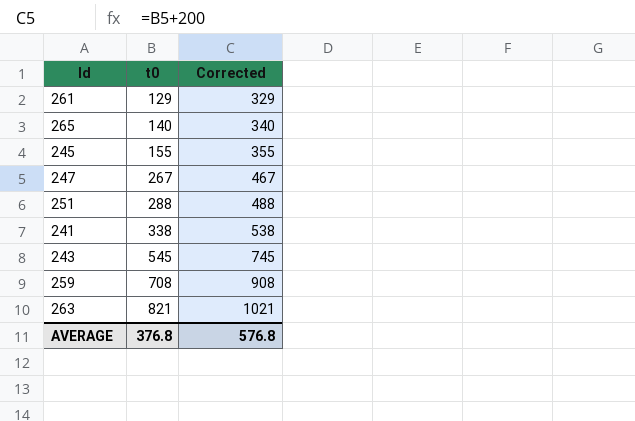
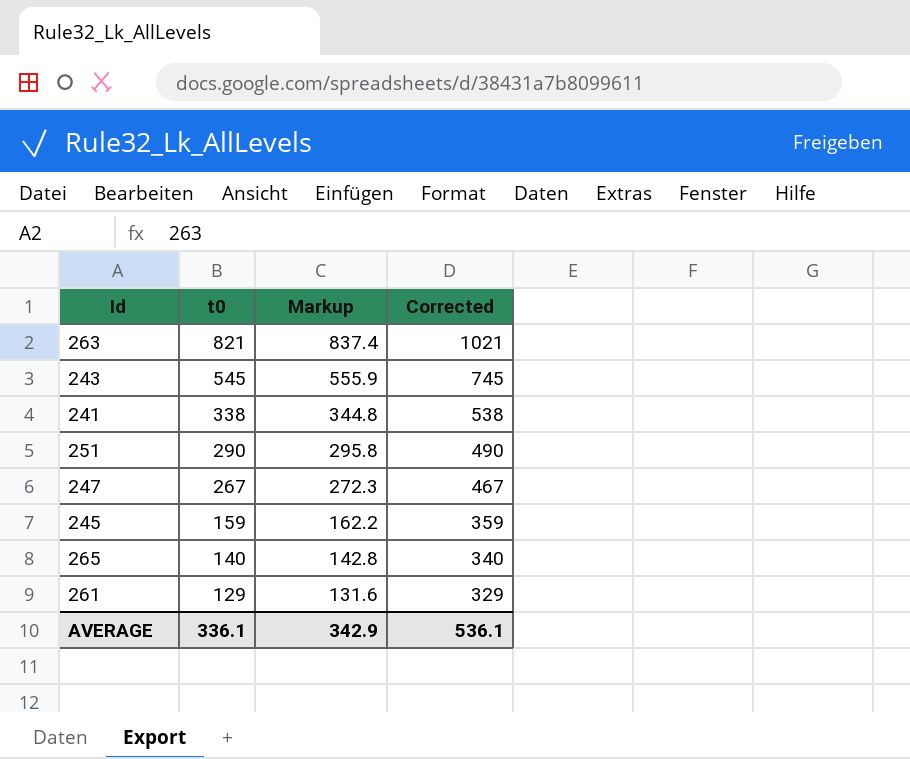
row order: t0 ascending -> t0 descending
column Markup | formula: none -> [t0] * 1.02
row 259: 708 | 908 -> none
251 | t0: 288 -> 290
251 | Corrected: 488 -> 490
245 | t0: 155 -> 159
245 | Corrected: 355 -> 359
AVERAGE | t0: 376.8 -> 336.1
AVERAGE | Corrected: 576.8 -> 536.1

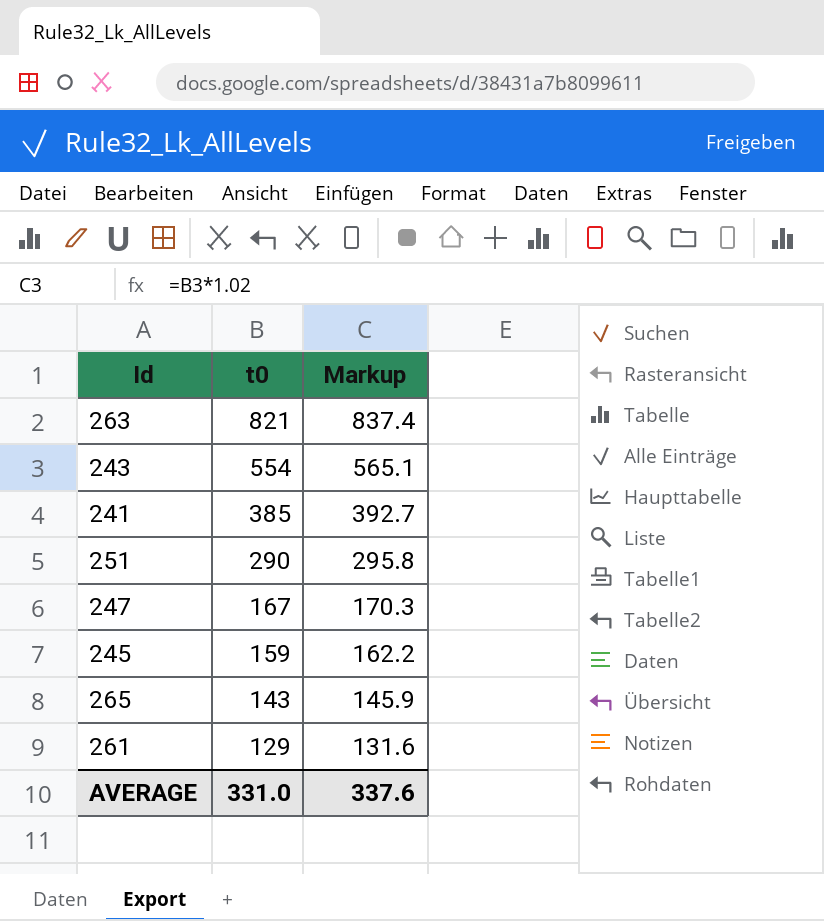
column Corrected | formula: [t0] + 200 -> none
243 | t0: 545 -> 554
243 | Markup: 555.9 -> 565.1
241 | t0: 338 -> 385
241 | Markup: 344.8 -> 392.7
247 | t0: 267 -> 167
247 | Markup: 272.3 -> 170.3
265 | t0: 140 -> 143
265 | Markup: 142.8 -> 145.9
AVERAGE | t0: 336.1 -> 331.0
AVERAGE | Markup: 342.9 -> 337.6

